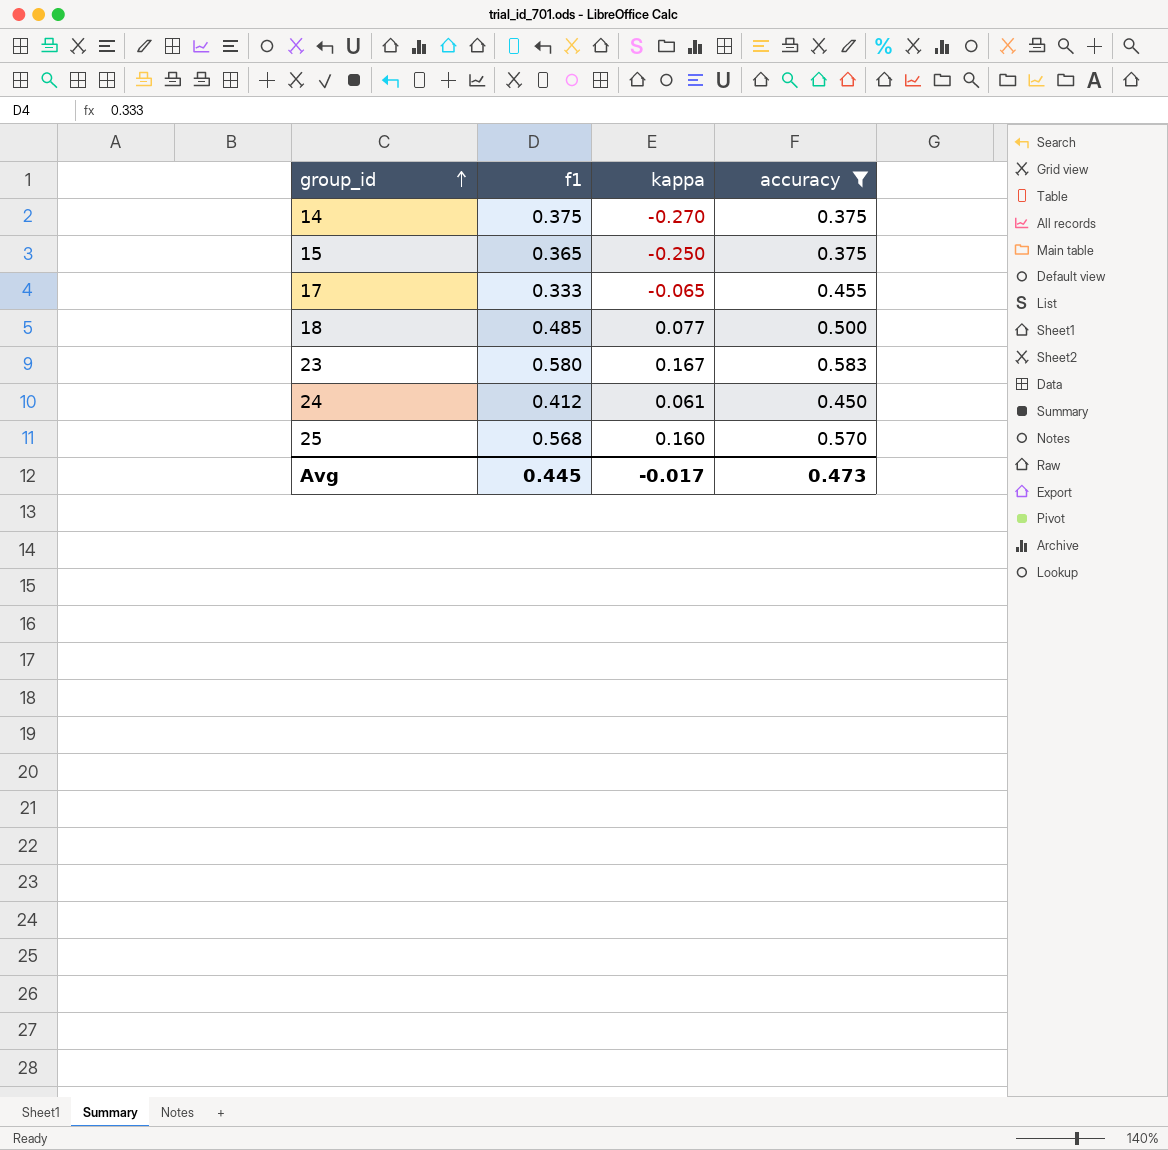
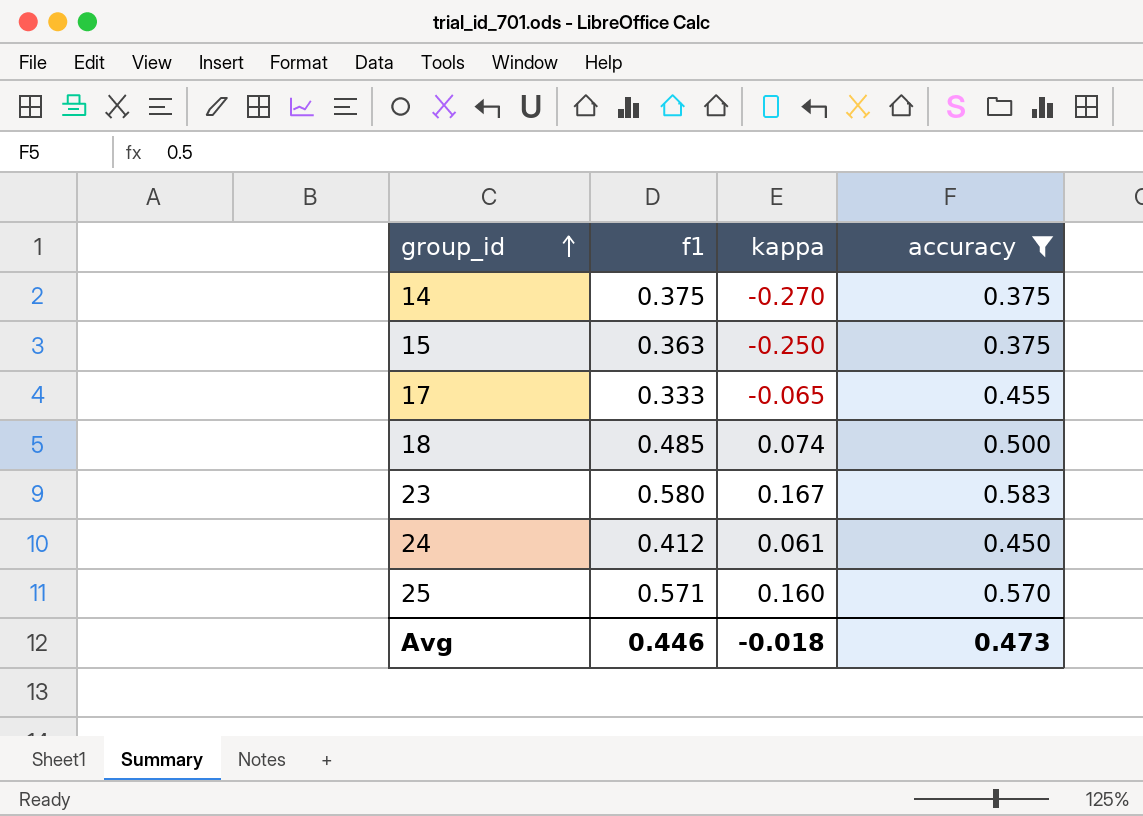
15 | f1: 0.365 -> 0.363
18 | kappa: 0.077 -> 0.074
25 | f1: 0.568 -> 0.571
Avg | f1: 0.445 -> 0.446
Avg | kappa: -0.017 -> -0.018

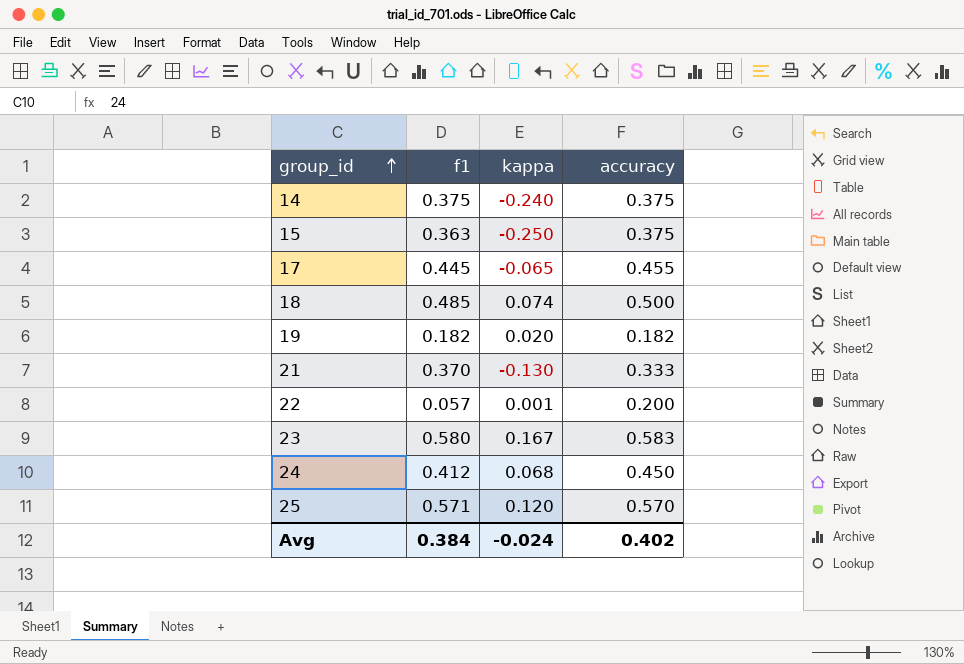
filter: accuracy >= 0.375 -> none
14 | kappa: -0.270 -> -0.240
17 | f1: 0.333 -> 0.445
24 | kappa: 0.061 -> 0.068
25 | kappa: 0.160 -> 0.120
Avg | f1: 0.446 -> 0.384
Avg | kappa: -0.018 -> -0.024
Avg | accuracy: 0.473 -> 0.402

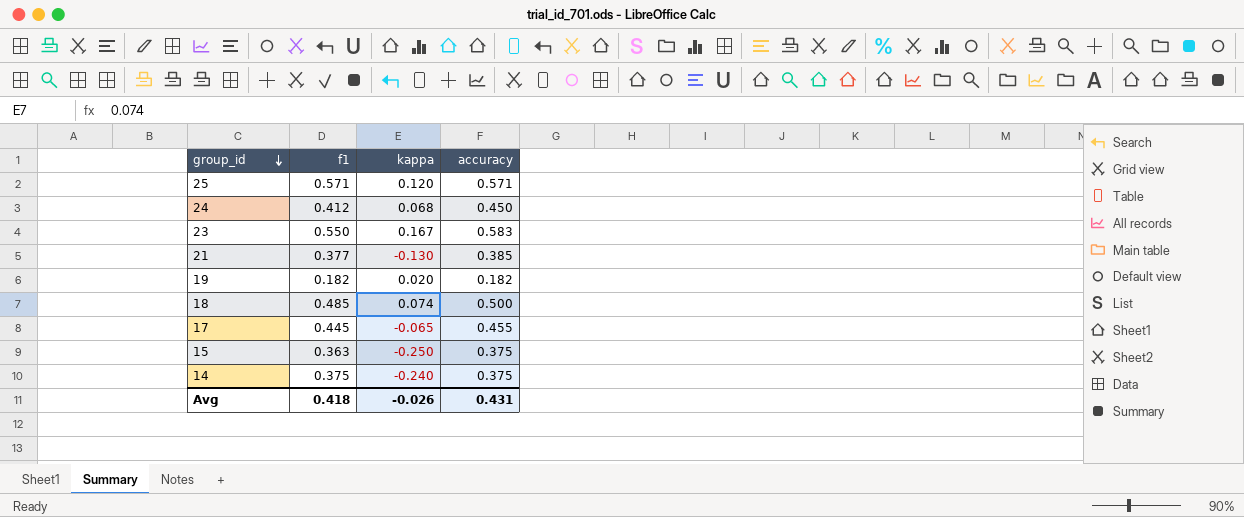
row order: group_id ascending -> group_id descending
row 22: 0.057 | 0.001 | 0.200 -> none
25 | accuracy: 0.570 -> 0.571
23 | f1: 0.580 -> 0.550
21 | f1: 0.370 -> 0.377
21 | accuracy: 0.333 -> 0.385
Avg | f1: 0.384 -> 0.418
Avg | kappa: -0.024 -> -0.026
Avg | accuracy: 0.402 -> 0.431

